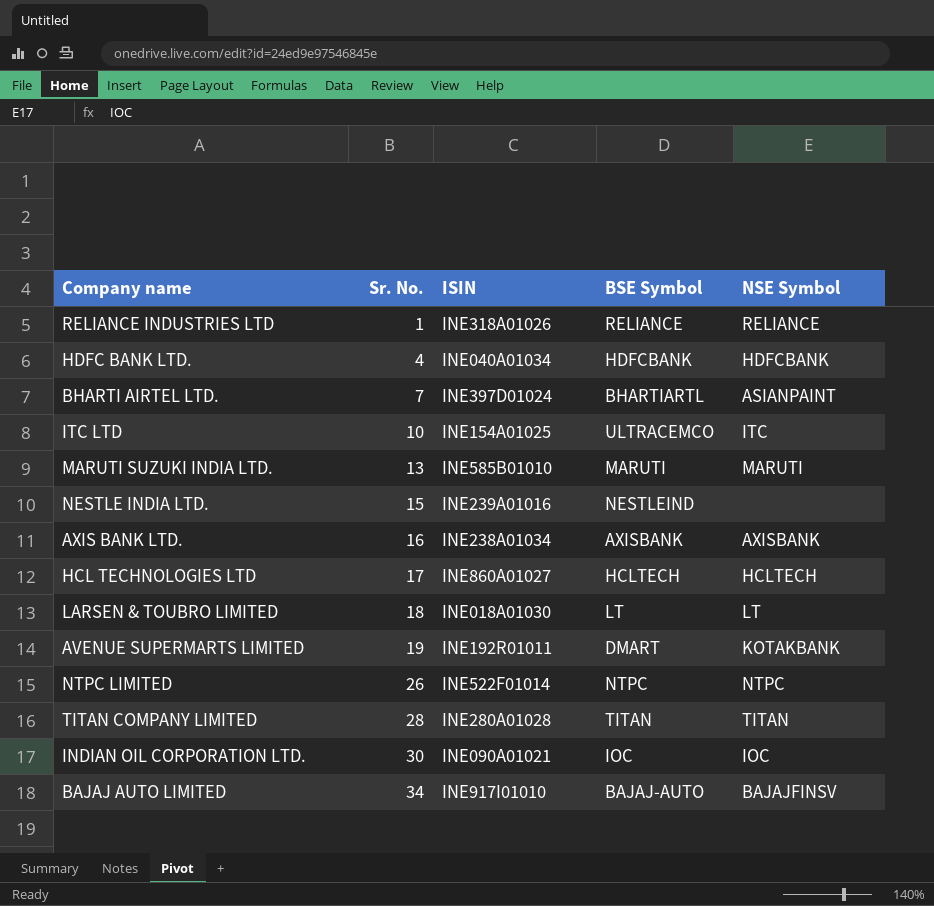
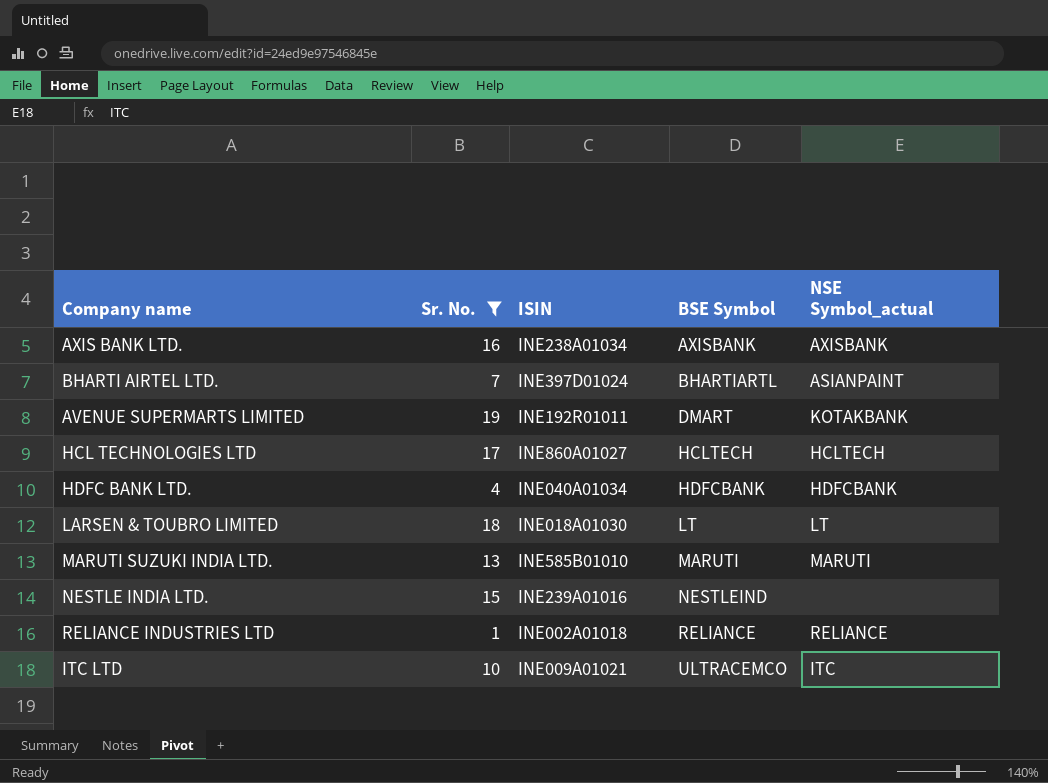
filter: none -> Sr. No. <= 19
row order: Sr. No. ascending -> BSE Symbol ascending
column name: NSE Symbol -> NSE Symbol_actual
RELIANCE INDUSTRIES LTD | ISIN: INE318A01026 -> INE002A01018
ITC LTD | ISIN: INE154A01025 -> INE009A01021

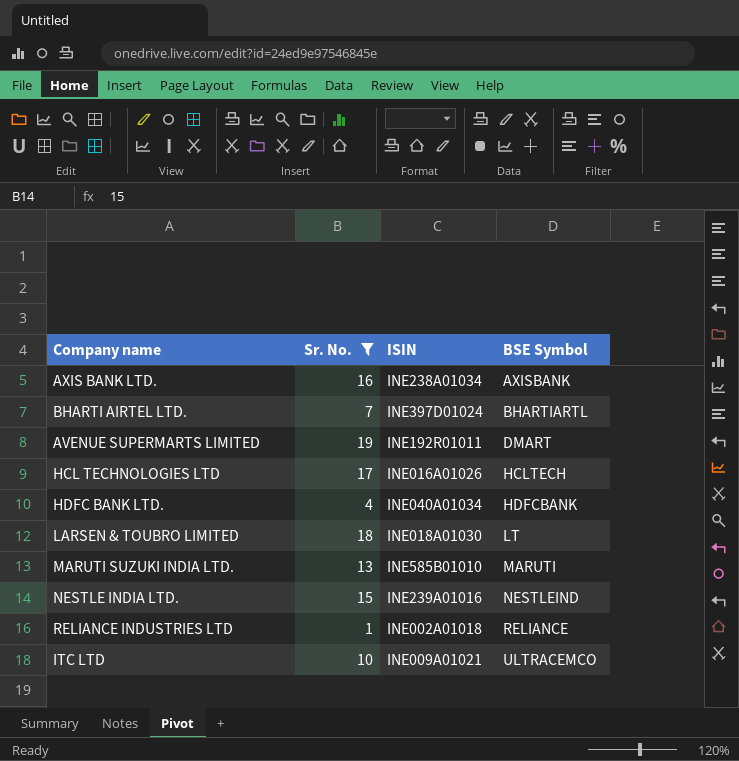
column NSE Symbol_actual | position: 5 -> none
HCL TECHNOLOGIES LTD | ISIN: INE860A01027 -> INE016A01026

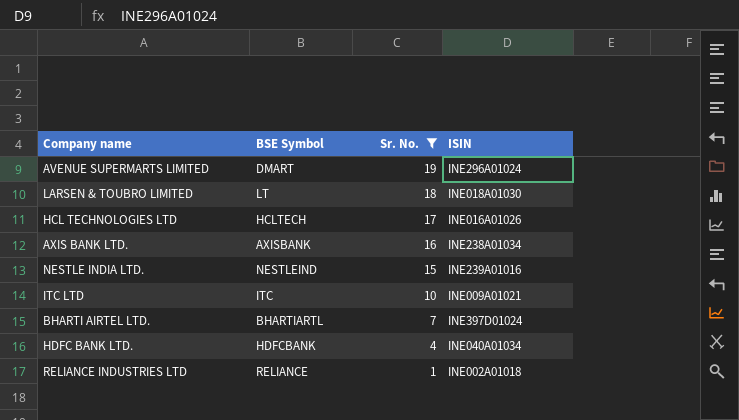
row order: BSE Symbol ascending -> Sr. No. descending
column BSE Symbol | position: 4 -> 2
row MARUTI SUZUKI INDIA LTD.: 13 | INE585B01010 | MARUTI -> none
AVENUE SUPERMARTS LIMITED | ISIN: INE192R01011 -> INE296A01024
ITC LTD | BSE Symbol: ULTRACEMCO -> ITC

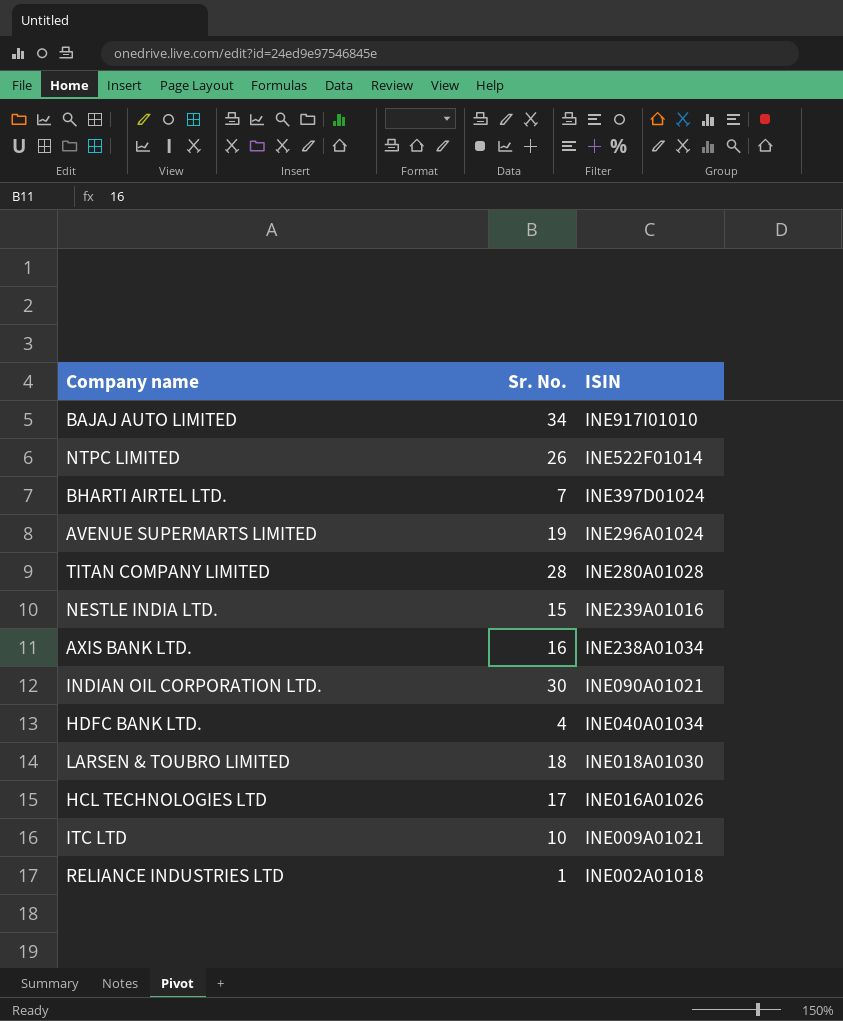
filter: Sr. No. <= 19 -> none
row order: Sr. No. descending -> ISIN descending
column BSE Symbol | position: 2 -> none

